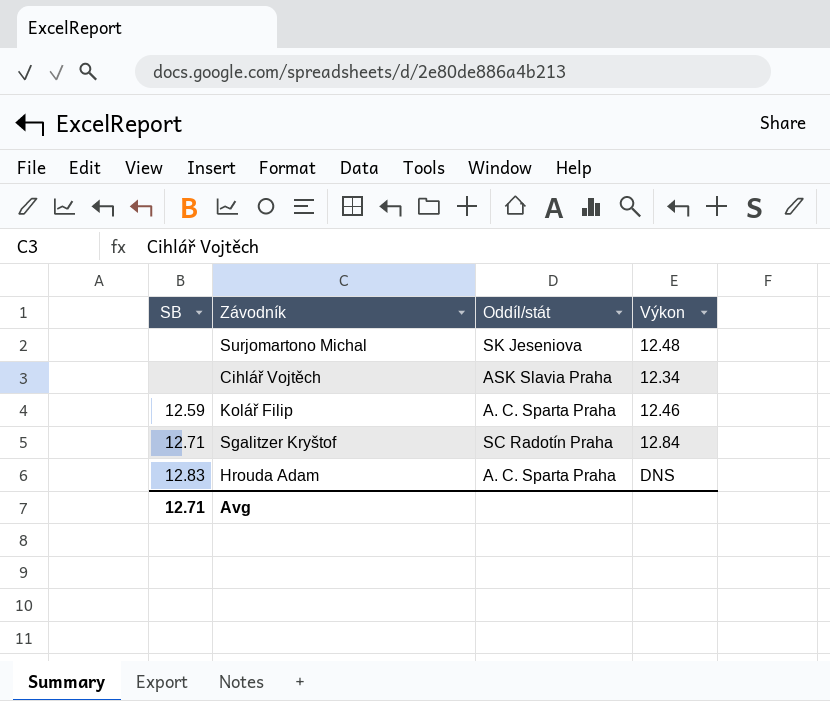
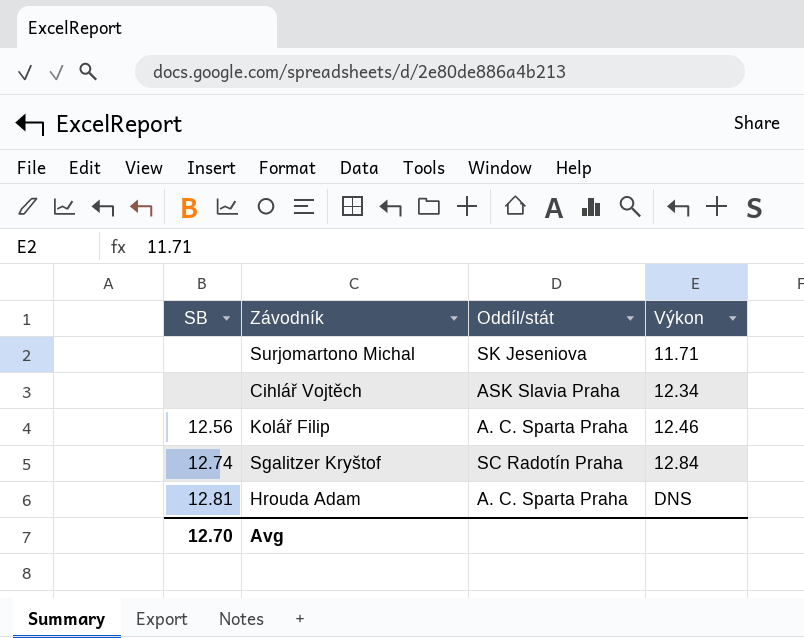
Surjomartono Michal | Výkon: 12.48 -> 11.71
Kolář Filip | SB: 12.59 -> 12.56
Sgalitzer Kryštof | SB: 12.71 -> 12.74
Hrouda Adam | SB: 12.83 -> 12.81
Avg | SB: 12.71 -> 12.70

